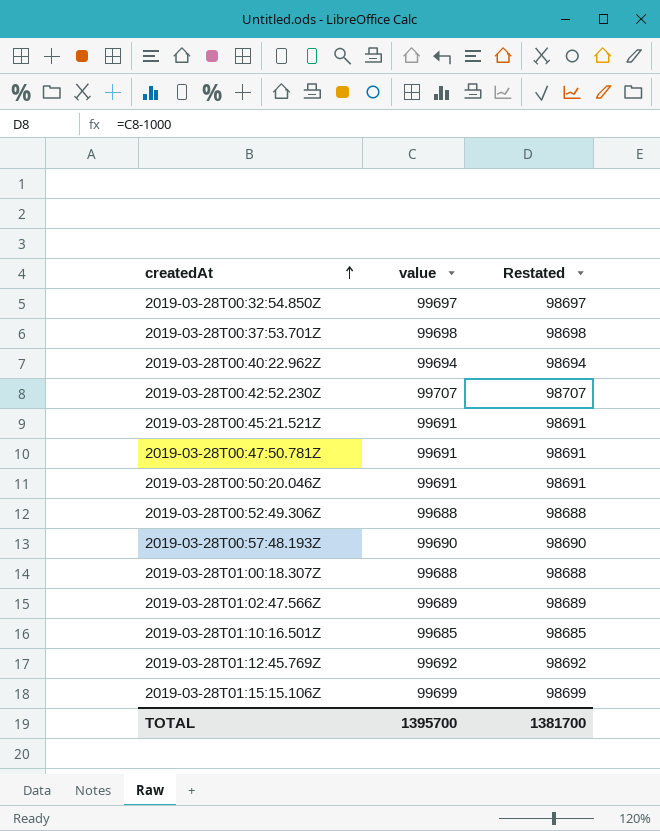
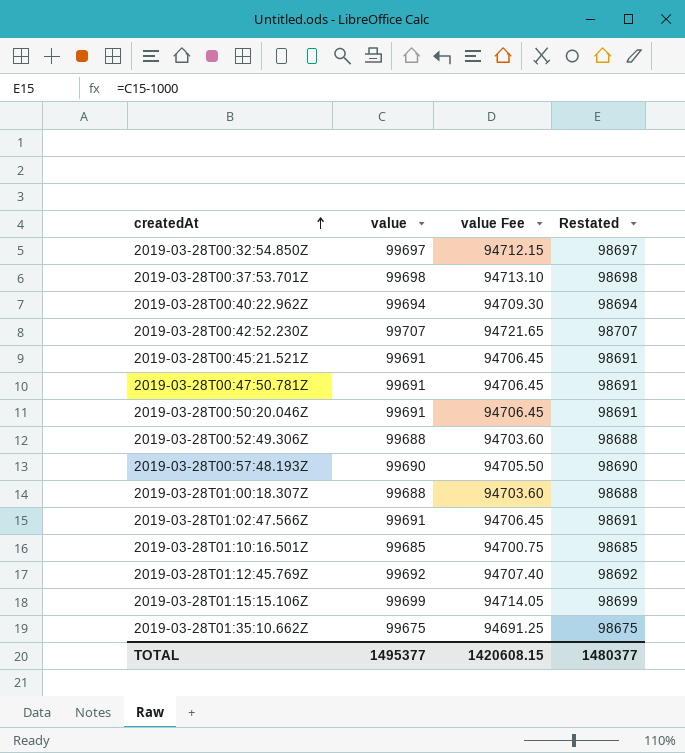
column value Fee | formula: none -> [value] * 0.95
2019-03-28T01:02:47.566Z | value: 99689 -> 99691
2019-03-28T01:02:47.566Z | Restated: 98689 -> 98691
row 2019-03-28T01:35:10.662Z: none -> 99675 | 94691.25 | 98675
TOTAL | value: 1395700 -> 1495377
TOTAL | Restated: 1381700 -> 1480377

